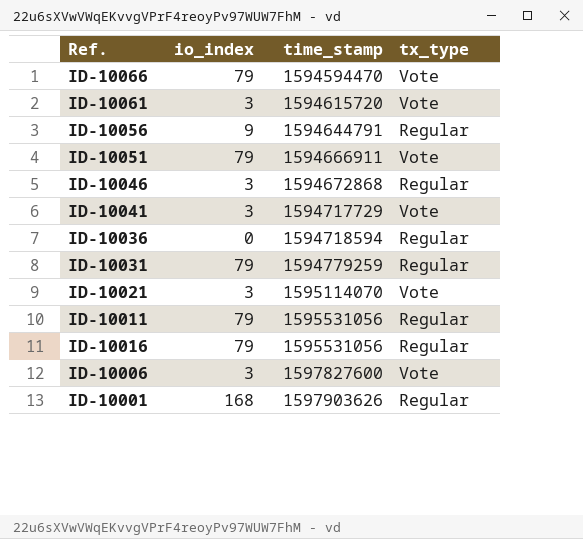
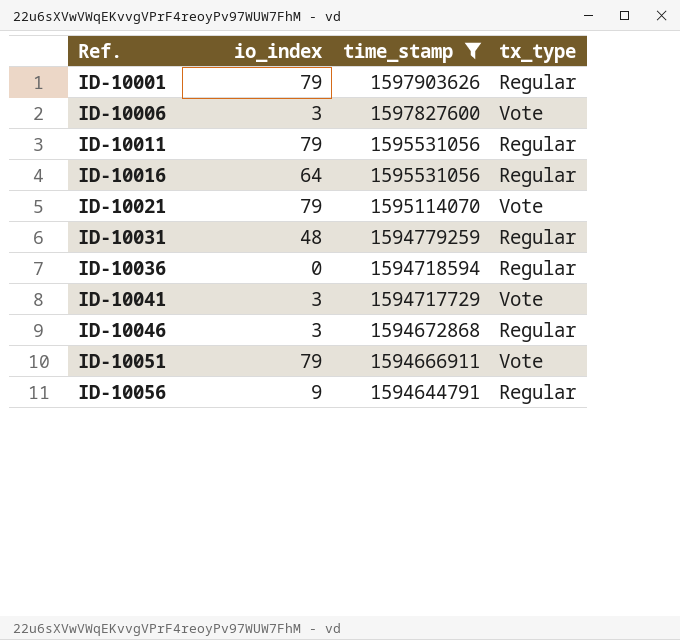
filter: none -> time_stamp >= 1594644791
row order: time_stamp ascending -> Ref. ascending
ID-10001 | io_index: 168 -> 79
ID-10016 | io_index: 79 -> 64
ID-10021 | io_index: 3 -> 79
ID-10031 | io_index: 79 -> 48

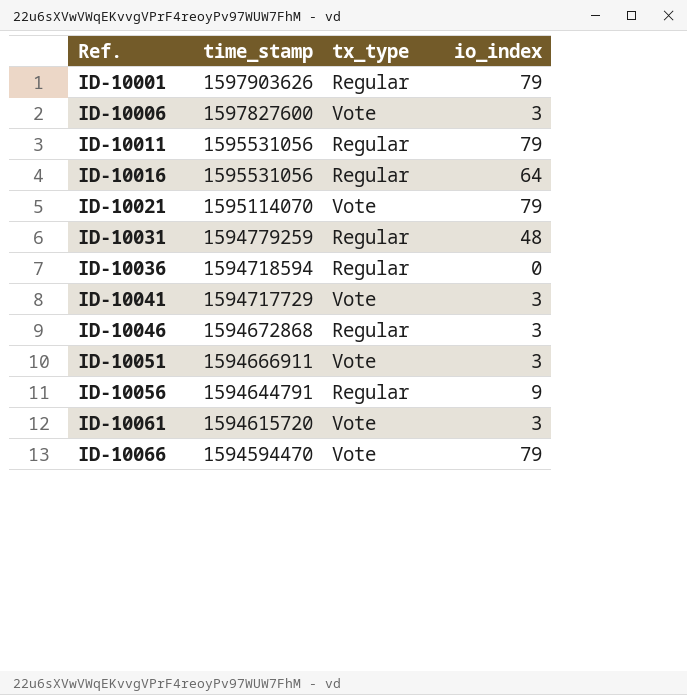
filter: time_stamp >= 1594644791 -> none
column io_index | position: 2 -> 4
ID-10051 | io_index: 79 -> 3

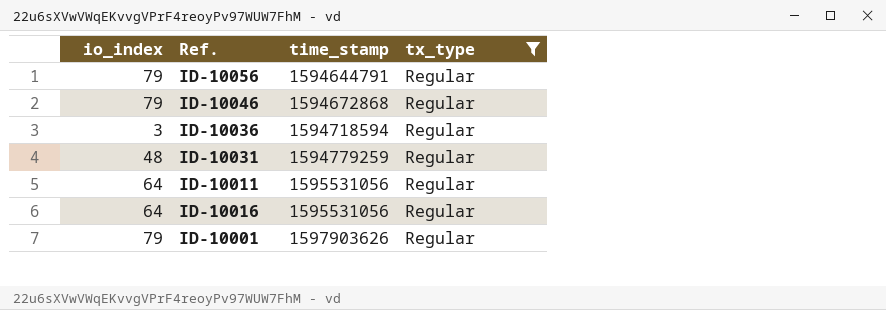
filter: none -> tx_type = Regular
row order: Ref. ascending -> time_stamp ascending
column io_index | position: 4 -> 1
ID-10056 | io_index: 9 -> 79
ID-10046 | io_index: 3 -> 79
ID-10036 | io_index: 0 -> 3
ID-10011 | io_index: 79 -> 64

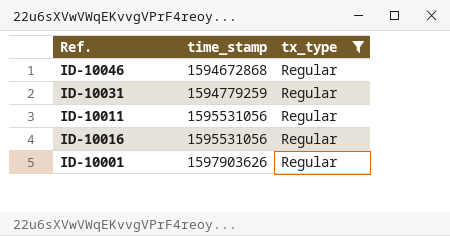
column io_index | position: 1 -> none
row ID-10056: 79 | 1594644791 | Regular -> none
row ID-10036: 3 | 1594718594 | Regular -> none

